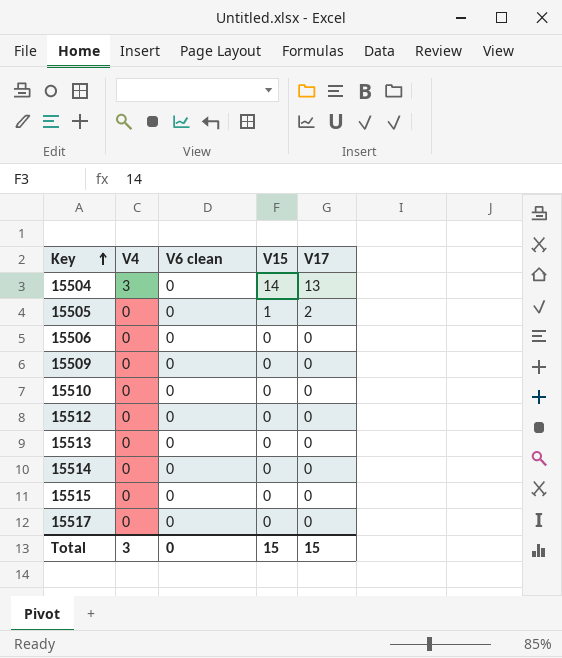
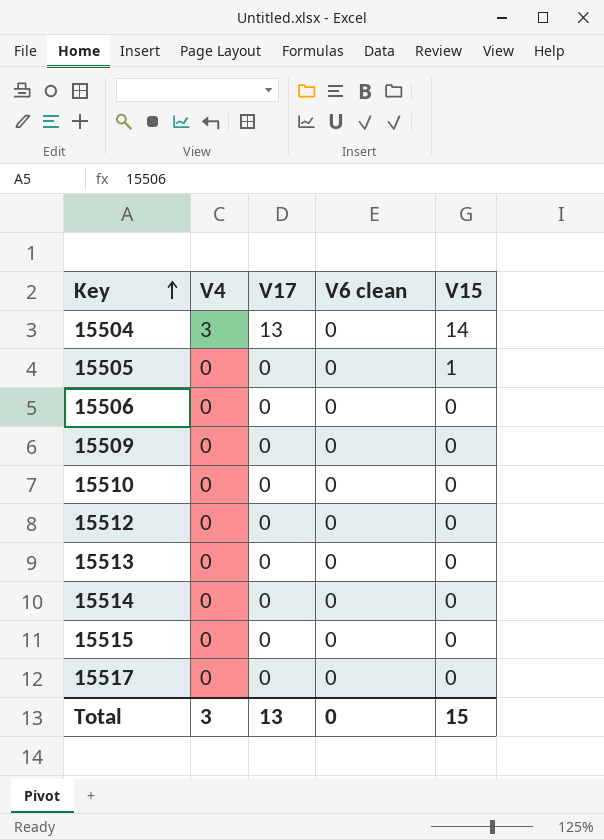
column V17 | position: 5 -> 3
15505 | V17: 2 -> 0
Total | V17: 15 -> 13

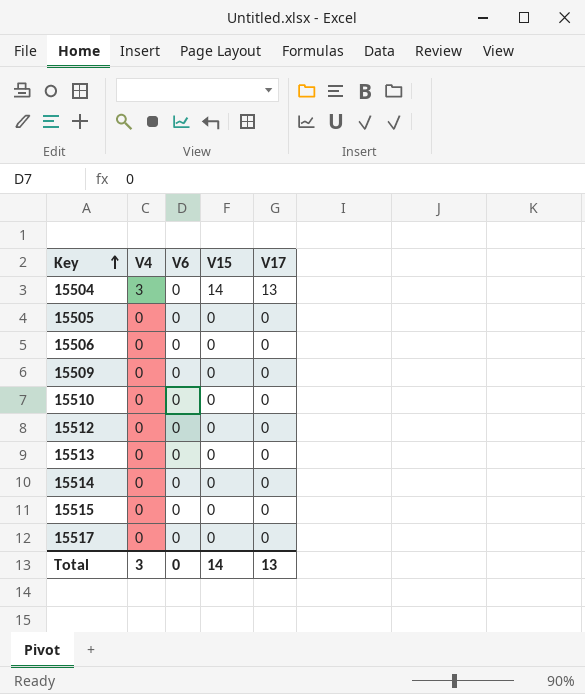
column name: V6 clean -> V6
column V17 | position: 3 -> 5
15505 | V15: 1 -> 0
Total | V15: 15 -> 14

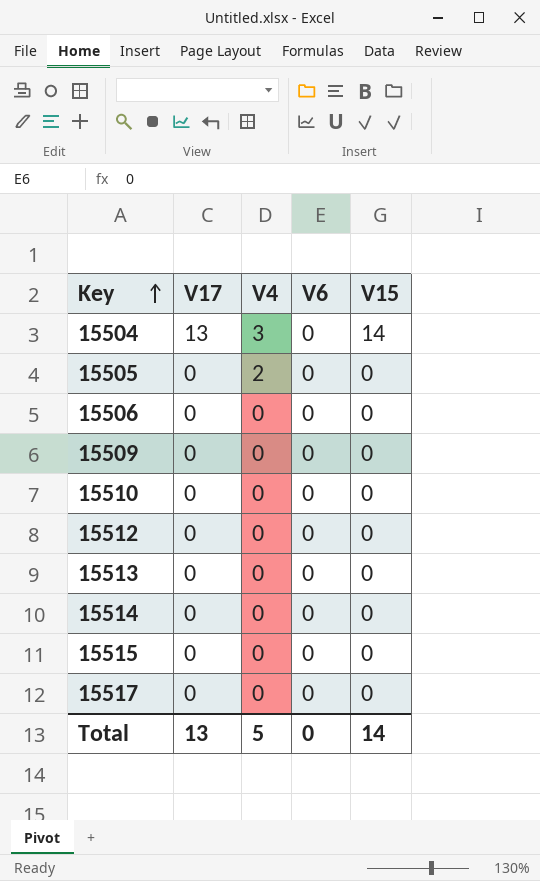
column V17 | position: 5 -> 2
15505 | V4: 0 -> 2
Total | V4: 3 -> 5

